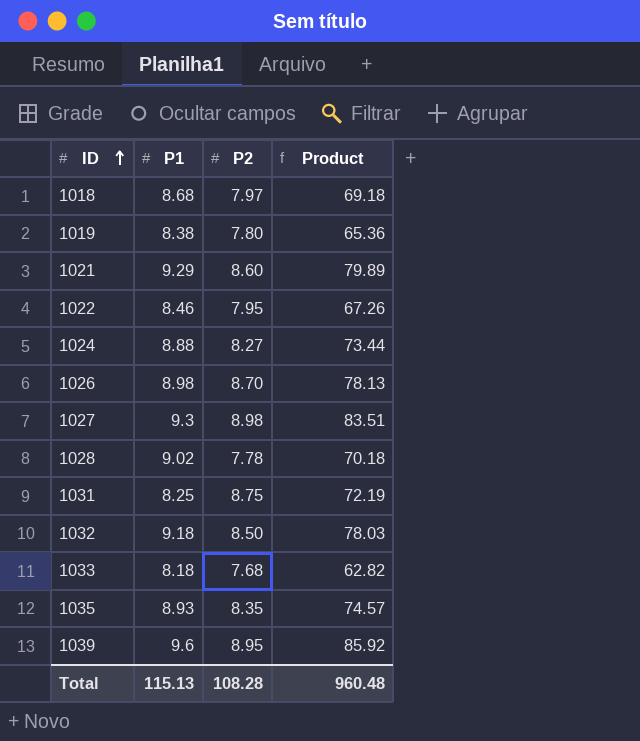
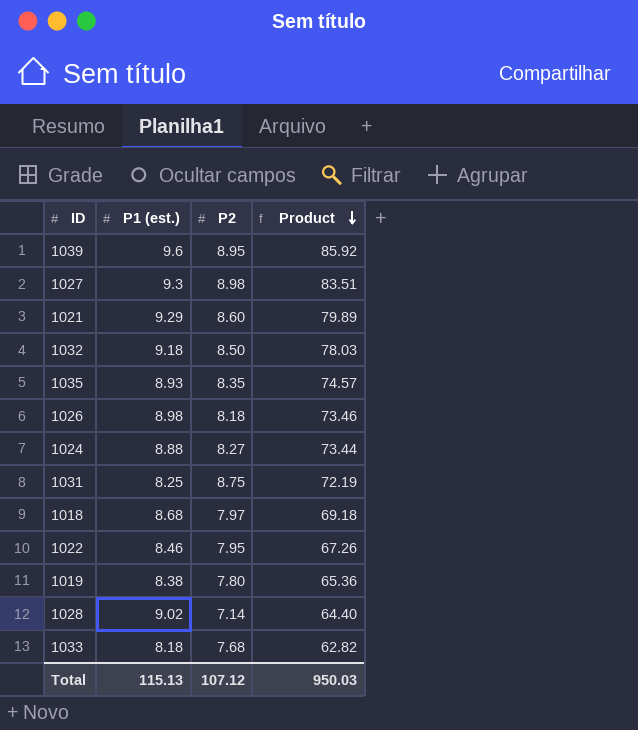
row order: ID ascending -> Product descending
column name: P1 -> P1 (est.)
1026 | P2: 8.70 -> 8.18
1026 | Product: 78.13 -> 73.46
1028 | P2: 7.78 -> 7.14
1028 | Product: 70.18 -> 64.40
Total | P2: 108.28 -> 107.12
Total | Product: 960.48 -> 950.03

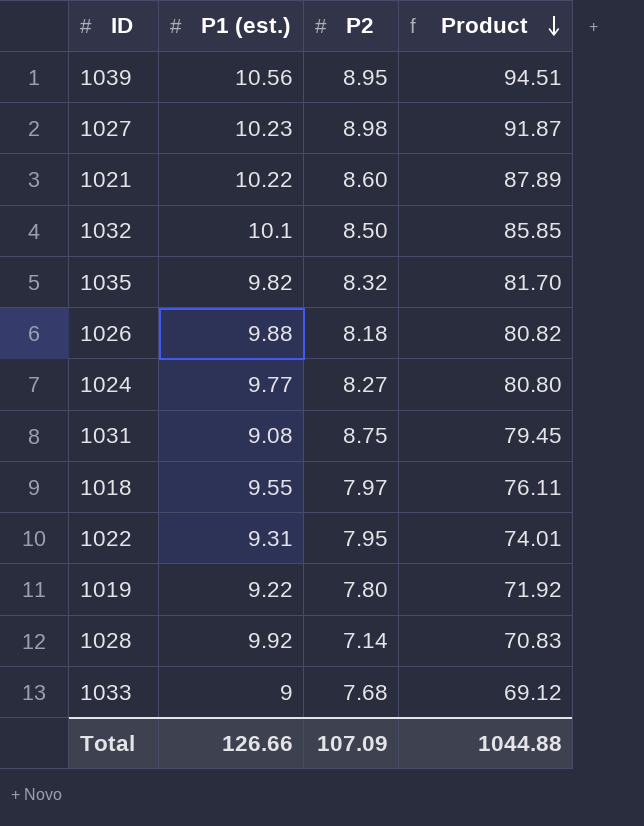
1039 | P1 (est.): 9.6 -> 10.56
1039 | Product: 85.92 -> 94.51
1027 | P1 (est.): 9.3 -> 10.23
1027 | Product: 83.51 -> 91.87
1021 | P1 (est.): 9.29 -> 10.22
1021 | Product: 79.89 -> 87.89
1032 | P1 (est.): 9.18 -> 10.1
1032 | Product: 78.03 -> 85.85
1035 | P1 (est.): 8.93 -> 9.82
1035 | P2: 8.35 -> 8.32
1035 | Product: 74.57 -> 81.70
1026 | P1 (est.): 8.98 -> 9.88
1026 | Product: 73.46 -> 80.82
1024 | P1 (est.): 8.88 -> 9.77
1024 | Product: 73.44 -> 80.80
1031 | P1 (est.): 8.25 -> 9.08
1031 | Product: 72.19 -> 79.45
1018 | P1 (est.): 8.68 -> 9.55
1018 | Product: 69.18 -> 76.11
1022 | P1 (est.): 8.46 -> 9.31
1022 | Product: 67.26 -> 74.01
1019 | P1 (est.): 8.38 -> 9.22
1019 | Product: 65.36 -> 71.92
1028 | P1 (est.): 9.02 -> 9.92
1028 | Product: 64.40 -> 70.83
1033 | P1 (est.): 8.18 -> 9
1033 | Product: 62.82 -> 69.12
Total | P1 (est.): 115.13 -> 126.66
Total | P2: 107.12 -> 107.09
Total | Product: 950.03 -> 1044.88

